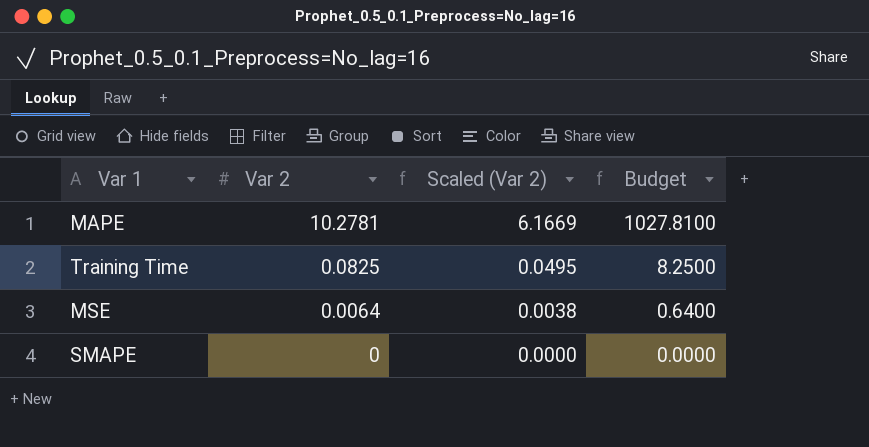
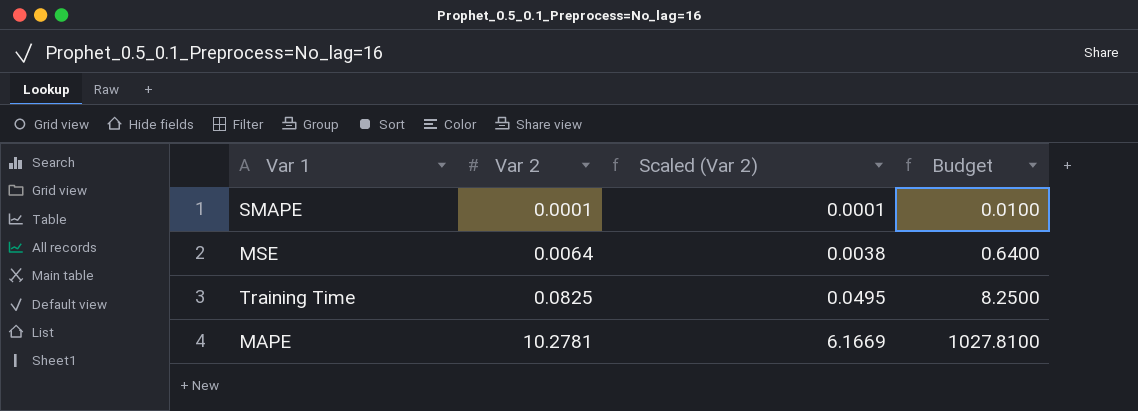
row order: Var 2 descending -> Var 2 ascending
SMAPE | Var 2: 0 -> 0.0001
SMAPE | Scaled (Var 2): 0.0000 -> 0.0001
SMAPE | Budget: 0.0000 -> 0.0100

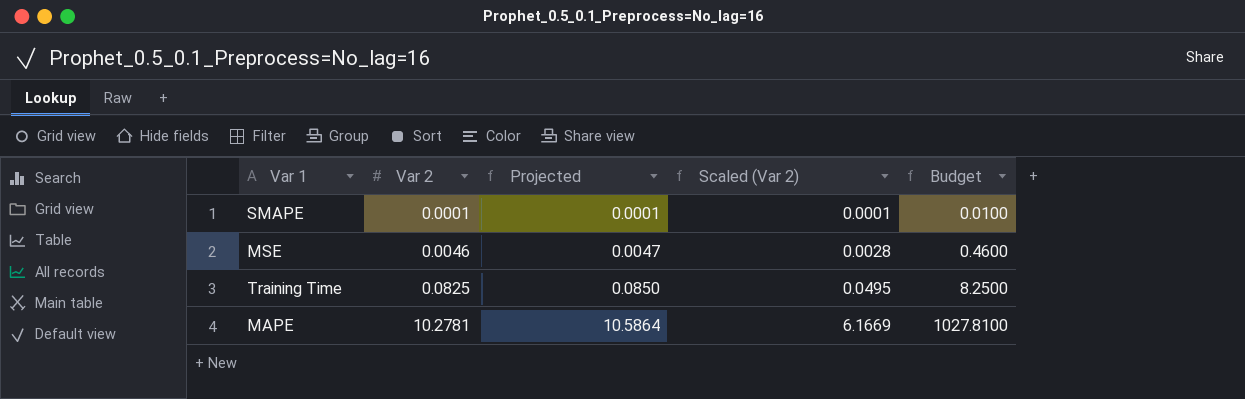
column Projected | formula: none -> [Var 2] * 1.03
MSE | Var 2: 0.0064 -> 0.0046
MSE | Scaled (Var 2): 0.0038 -> 0.0028
MSE | Budget: 0.6400 -> 0.4600

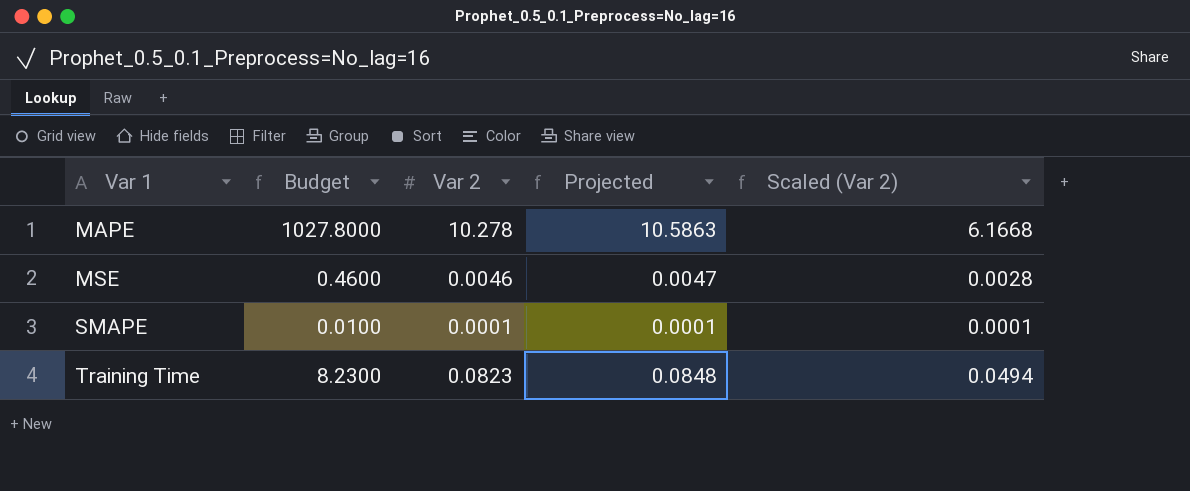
row order: Var 2 ascending -> Var 1 ascending
column Budget | position: 5 -> 2
MAPE | Budget: 1027.8100 -> 1027.8000
MAPE | Var 2: 10.2781 -> 10.278
MAPE | Projected: 10.5864 -> 10.5863
MAPE | Scaled (Var 2): 6.1669 -> 6.1668
Training Time | Budget: 8.2500 -> 8.2300
Training Time | Var 2: 0.0825 -> 0.0823
Training Time | Projected: 0.0850 -> 0.0848
Training Time | Scaled (Var 2): 0.0495 -> 0.0494

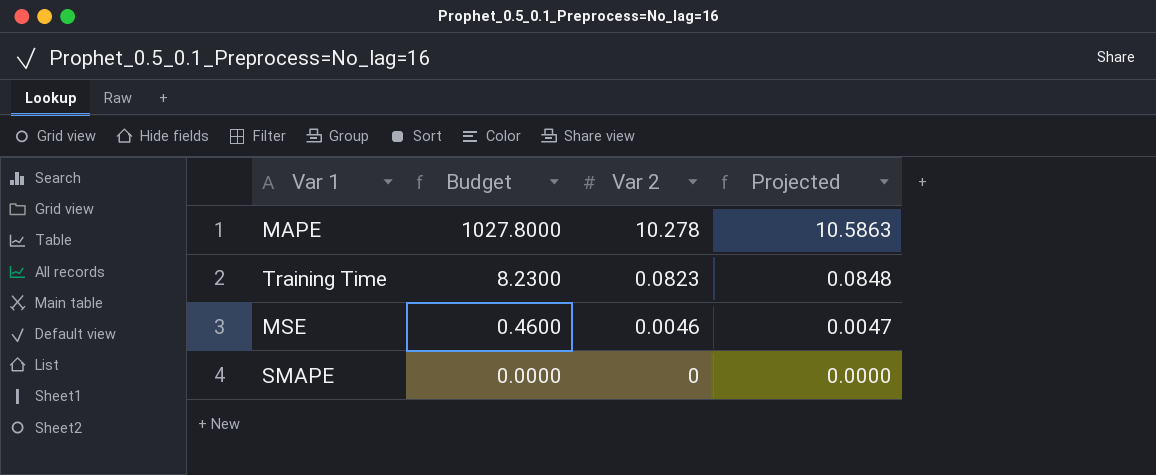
row order: Var 1 ascending -> Budget descending
column Scaled (Var 2) | formula: [Var 2] * 0.6 -> none
SMAPE | Budget: 0.0100 -> 0.0000
SMAPE | Var 2: 0.0001 -> 0
SMAPE | Projected: 0.0001 -> 0.0000

